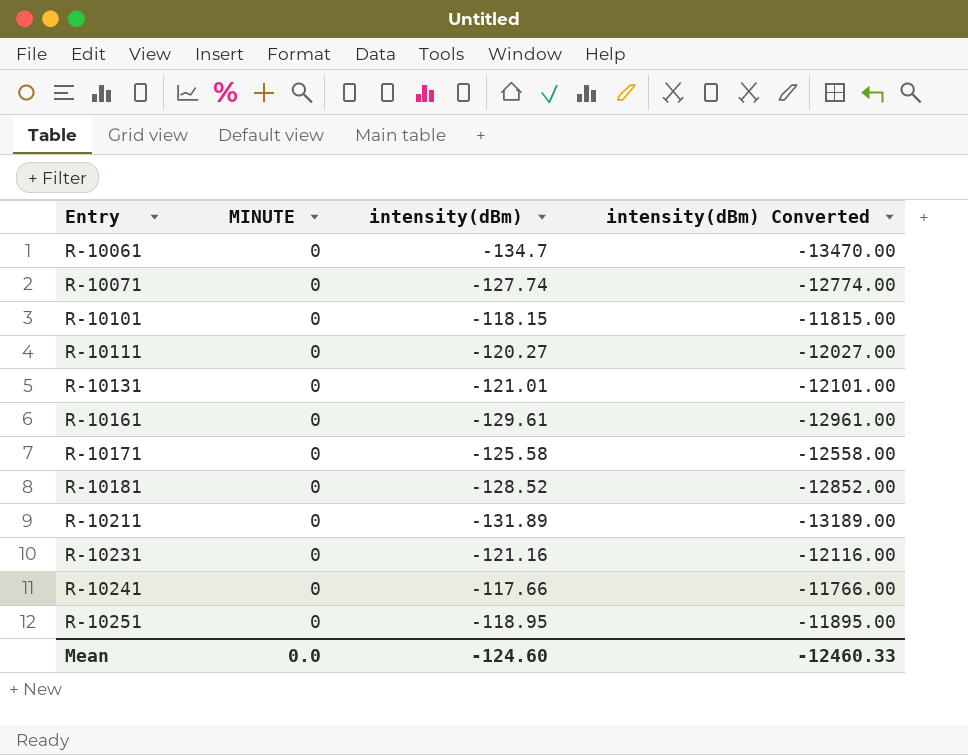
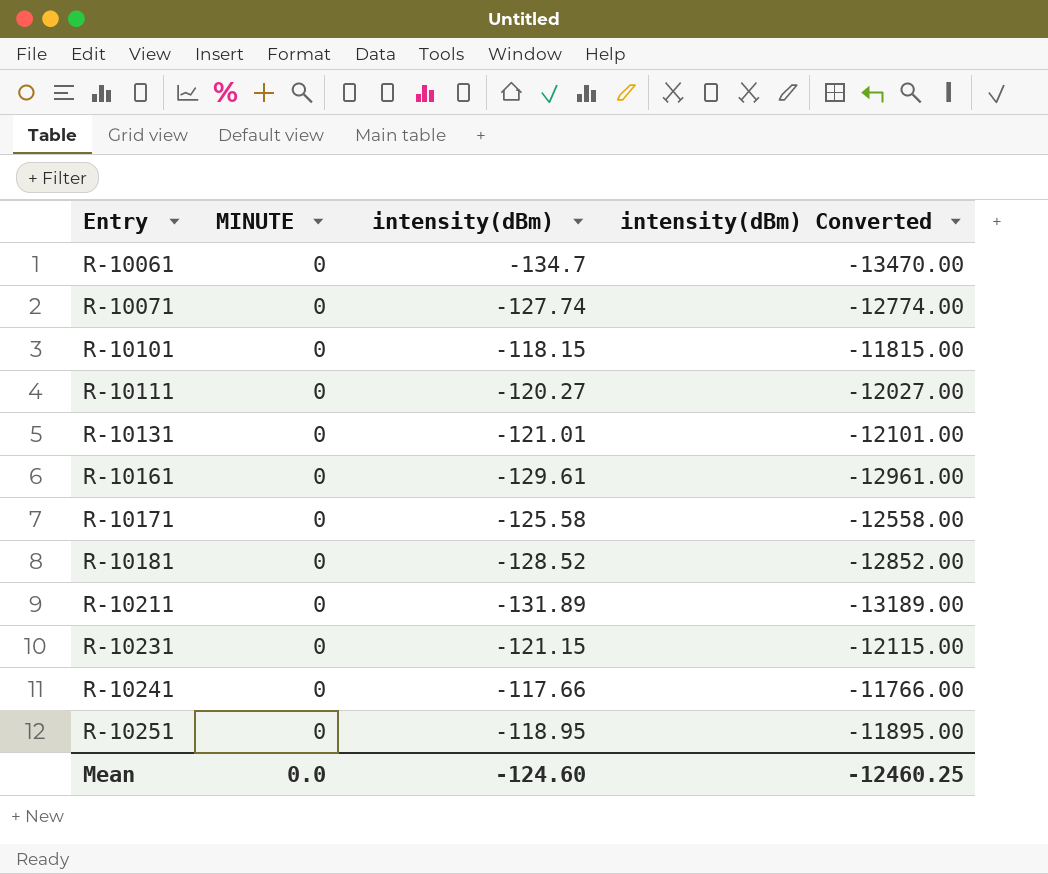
R-10231 | intensity(dBm): -121.16 -> -121.15
R-10231 | intensity(dBm) Converted: -12116.00 -> -12115.00
Mean | intensity(dBm) Converted: -12460.33 -> -12460.25

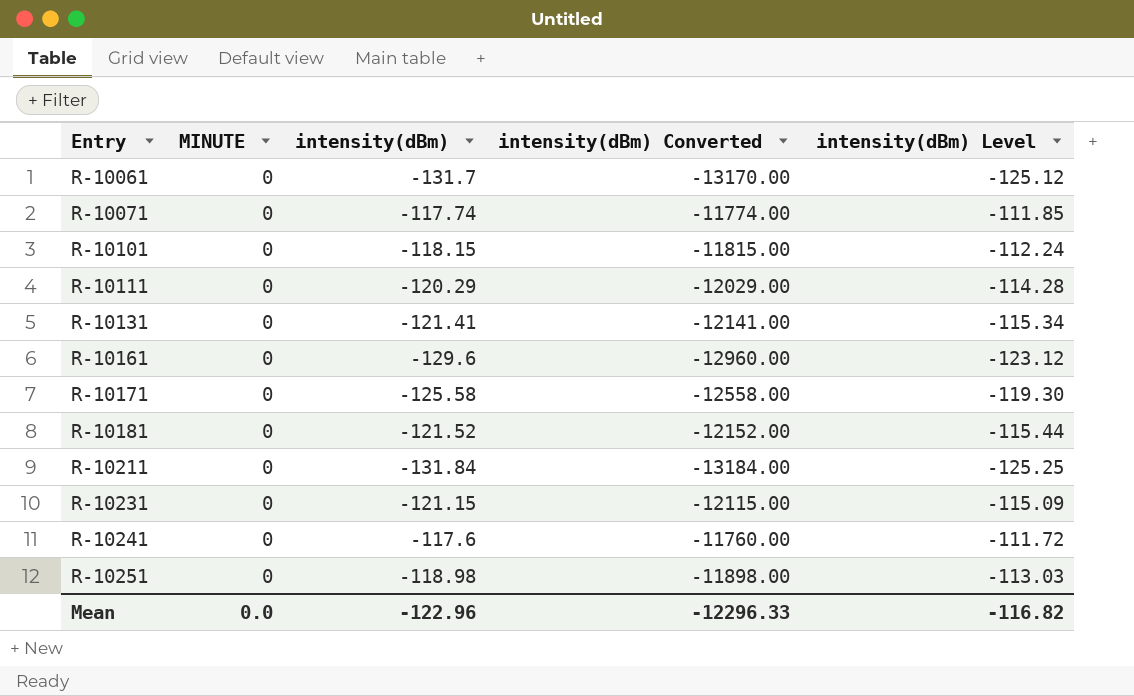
column intensity(dBm) Level | formula: none -> [intensity(dBm)] * 0.95
R-10061 | intensity(dBm): -134.7 -> -131.7
R-10061 | intensity(dBm) Converted: -13470.00 -> -13170.00
R-10071 | intensity(dBm): -127.74 -> -117.74
R-10071 | intensity(dBm) Converted: -12774.00 -> -11774.00
R-10111 | intensity(dBm): -120.27 -> -120.29
R-10111 | intensity(dBm) Converted: -12027.00 -> -12029.00
R-10131 | intensity(dBm): -121.01 -> -121.41
R-10131 | intensity(dBm) Converted: -12101.00 -> -12141.00
R-10161 | intensity(dBm): -129.61 -> -129.6
R-10161 | intensity(dBm) Converted: -12961.00 -> -12960.00
R-10181 | intensity(dBm): -128.52 -> -121.52
R-10181 | intensity(dBm) Converted: -12852.00 -> -12152.00
R-10211 | intensity(dBm): -131.89 -> -131.84
R-10211 | intensity(dBm) Converted: -13189.00 -> -13184.00
R-10241 | intensity(dBm): -117.66 -> -117.6
R-10241 | intensity(dBm) Converted: -11766.00 -> -11760.00
R-10251 | intensity(dBm): -118.95 -> -118.98
R-10251 | intensity(dBm) Converted: -11895.00 -> -11898.00
Mean | intensity(dBm): -124.60 -> -122.96
Mean | intensity(dBm) Converted: -12460.25 -> -12296.33

